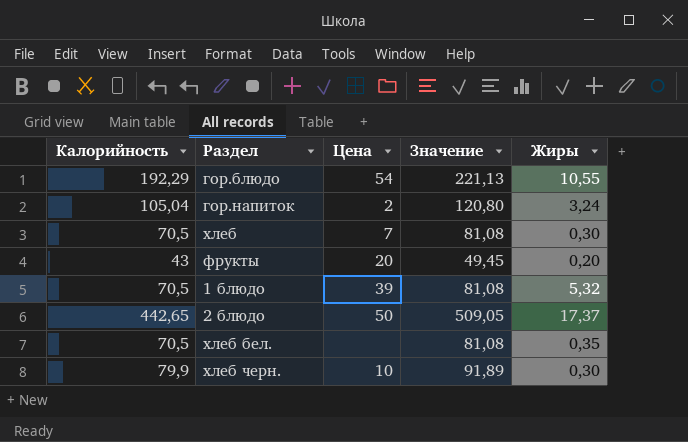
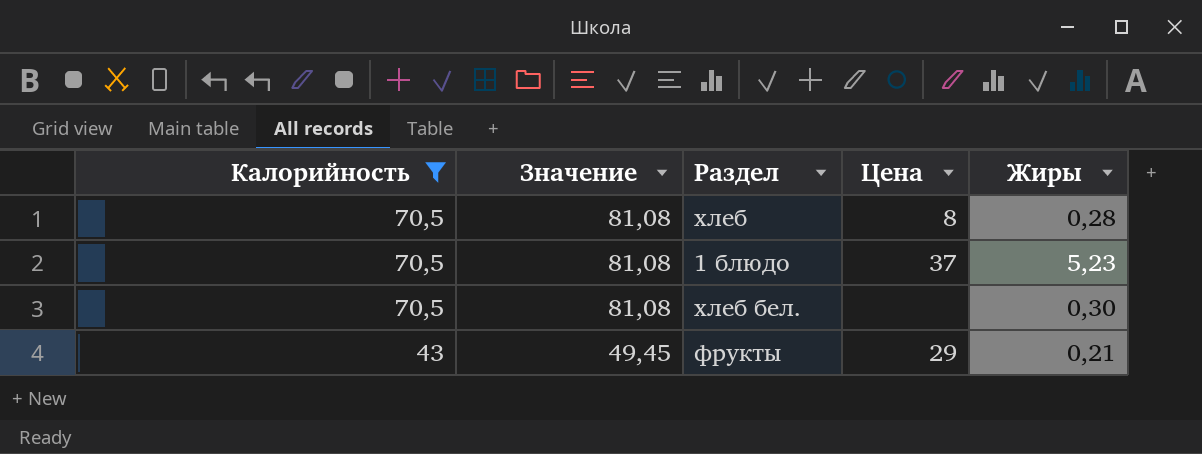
filter: none -> Калорийность <= 70,5
row order: none -> Калорийность descending
column Значение | position: 4 -> 2
хлеб | Цена: 7 -> 8
хлеб | Жиры: 0,30 -> 0,28
1 блюдо | Цена: 39 -> 37
1 блюдо | Жиры: 5,32 -> 5,23
хлеб бел. | Жиры: 0,35 -> 0,30
фрукты | Цена: 20 -> 29
фрукты | Жиры: 0,20 -> 0,21

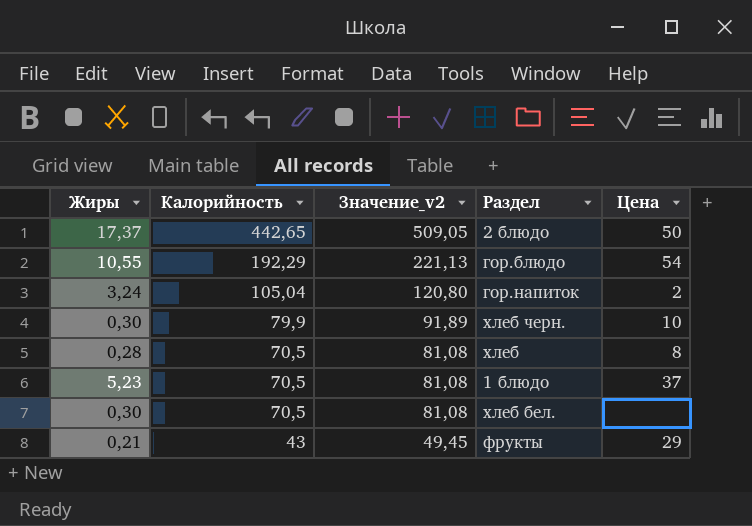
filter: Калорийность <= 70,5 -> none
column Жиры | position: 5 -> 1
column name: Значение -> Значение_v2

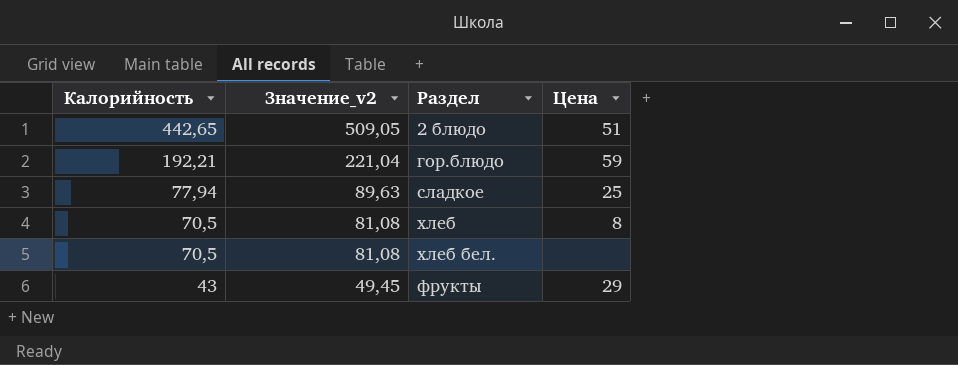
column Жиры | position: 1 -> none
row гор.напиток: 3,24 | 105,04 | 120,80 | 2 -> none
row хлеб черн.: 0,30 | 79,9 | 91,89 | 10 -> none
row 1 блюдо: 5,23 | 70,5 | 81,08 | 37 -> none
2 блюдо | Цена: 50 -> 51
гор.блюдо | Калорийность: 192,29 -> 192,21
гор.блюдо | Значение_v2: 221,13 -> 221,04
гор.блюдо | Цена: 54 -> 59
row сладкое: none -> 77,94 | 89,63 | 25

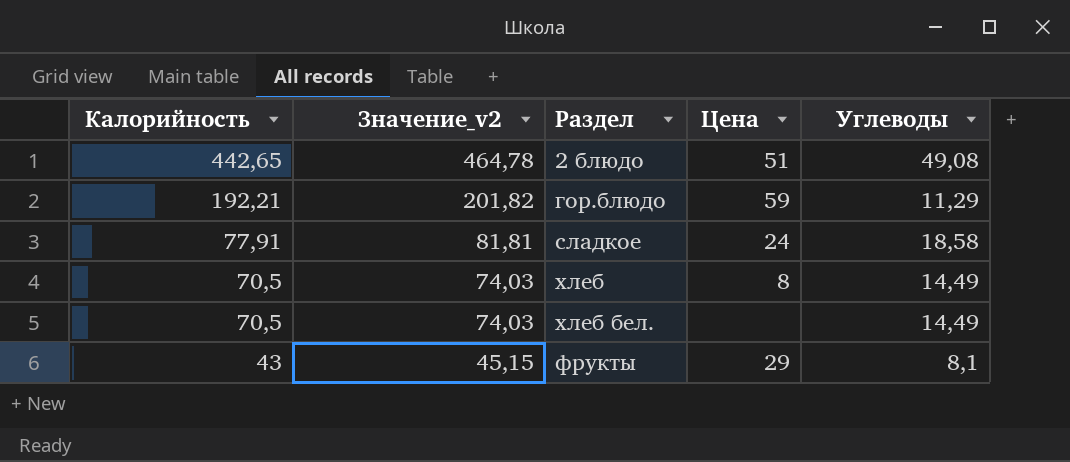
column Значение_v2 | formula: [Калорийность] * 1,15 -> [Калорийность] * 1,05
column Углеводы | position: none -> 5
сладкое | Калорийность: 77,94 -> 77,91
сладкое | Цена: 25 -> 24

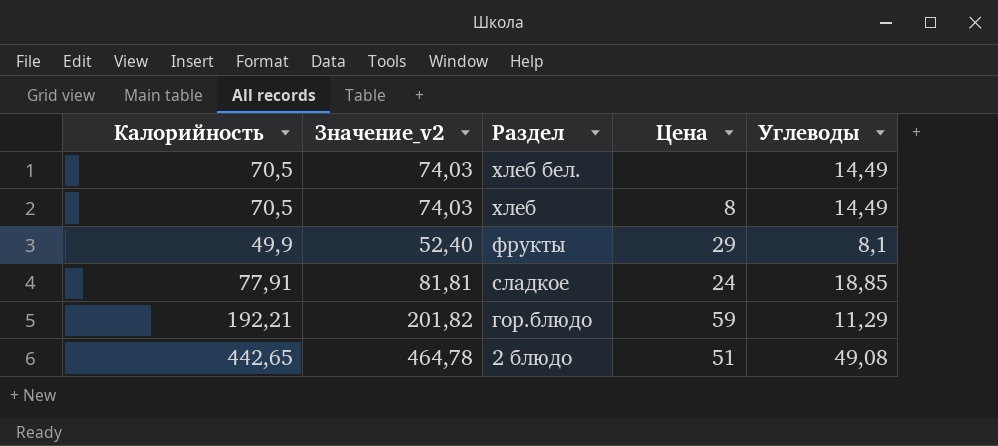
row order: Калорийность descending -> Раздел descending
фрукты | Калорийность: 43 -> 49,9
фрукты | Значение_v2: 45,15 -> 52,40
сладкое | Углеводы: 18,58 -> 18,85

